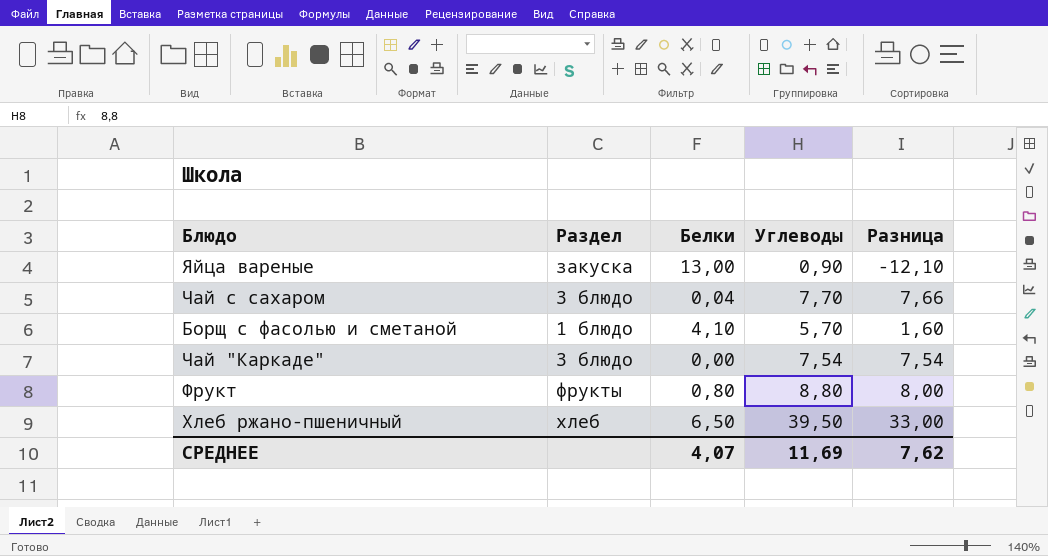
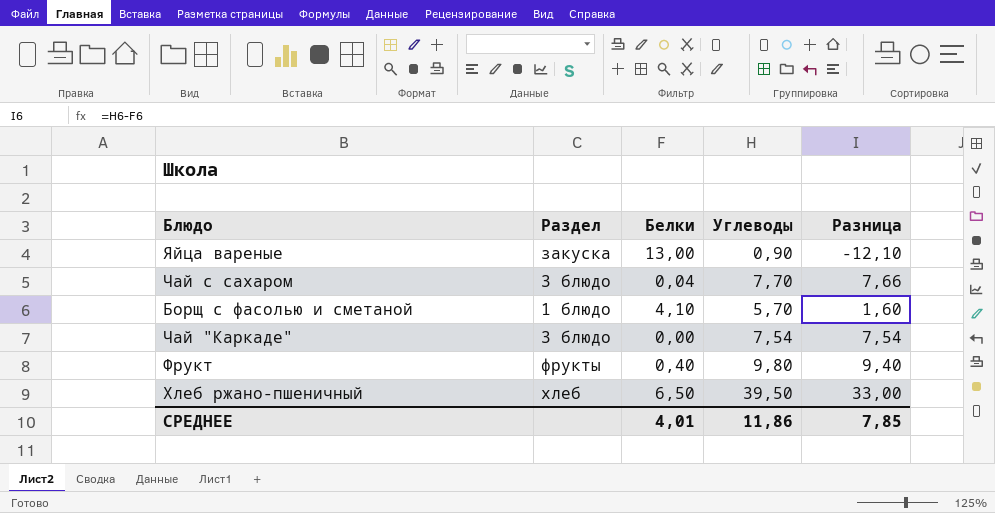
Фрукт | Белки: 0,80 -> 0,40
Фрукт | Углеводы: 8,80 -> 9,80
Фрукт | Разница: 8,00 -> 9,40
СРЕДНЕЕ | Белки: 4,07 -> 4,01
СРЕДНЕЕ | Углеводы: 11,69 -> 11,86
СРЕДНЕЕ | Разница: 7,62 -> 7,85

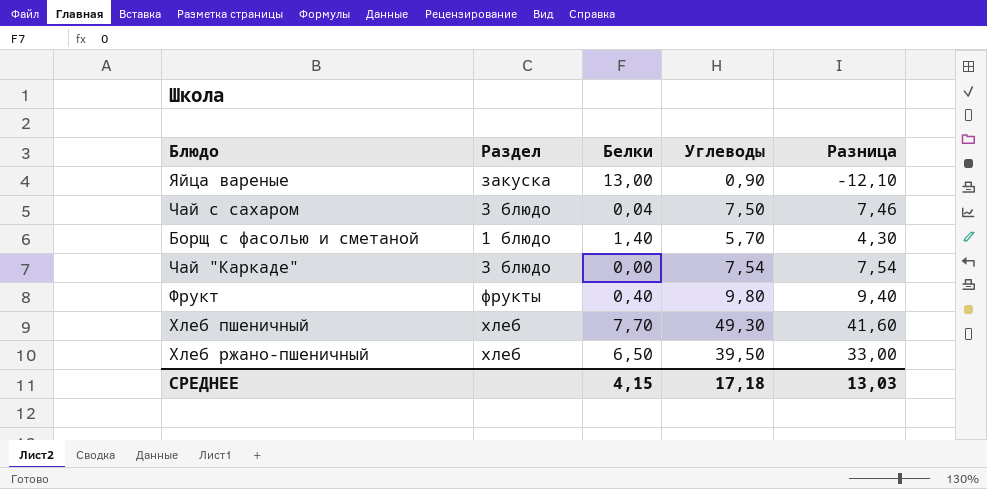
Чай с сахаром | Углеводы: 7,70 -> 7,50
Чай с сахаром | Разница: 7,66 -> 7,46
Борщ с фасолью и сметаной | Белки: 4,10 -> 1,40
Борщ с фасолью и сметаной | Разница: 1,60 -> 4,30
row Хлеб пшеничный: none -> хлеб | 7,70 | 49,30 | 41,60
СРЕДНЕЕ | Белки: 4,01 -> 4,15
СРЕДНЕЕ | Углеводы: 11,86 -> 17,18
СРЕДНЕЕ | Разница: 7,85 -> 13,03

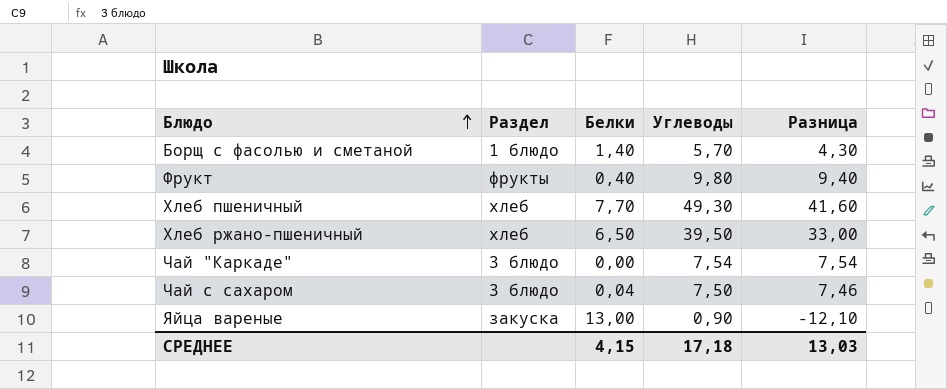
row order: none -> Блюдо ascending

